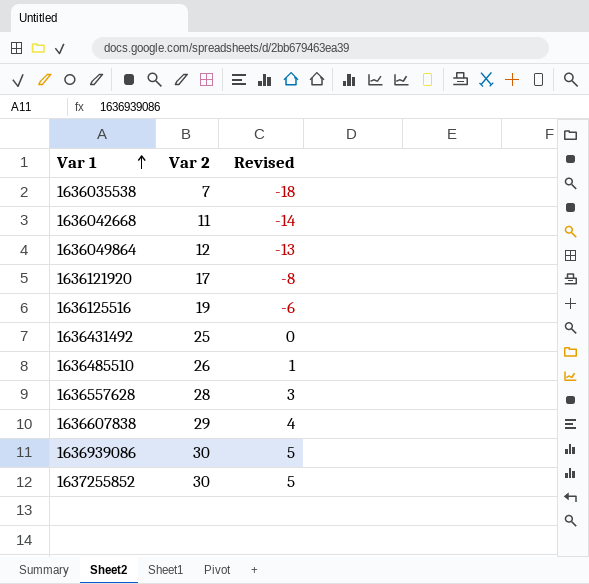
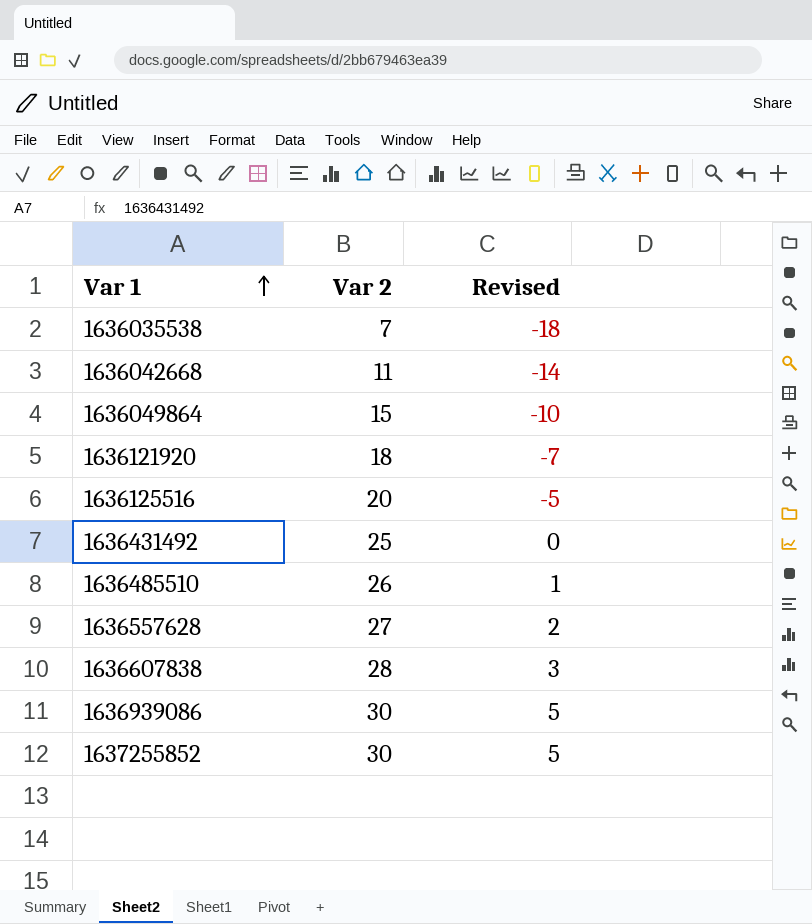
1636049864 | Var 2: 12 -> 15
1636049864 | Revised: -13 -> -10
1636121920 | Var 2: 17 -> 18
1636121920 | Revised: -8 -> -7
1636125516 | Var 2: 19 -> 20
1636125516 | Revised: -6 -> -5
1636557628 | Var 2: 28 -> 27
1636557628 | Revised: 3 -> 2
1636607838 | Var 2: 29 -> 28
1636607838 | Revised: 4 -> 3

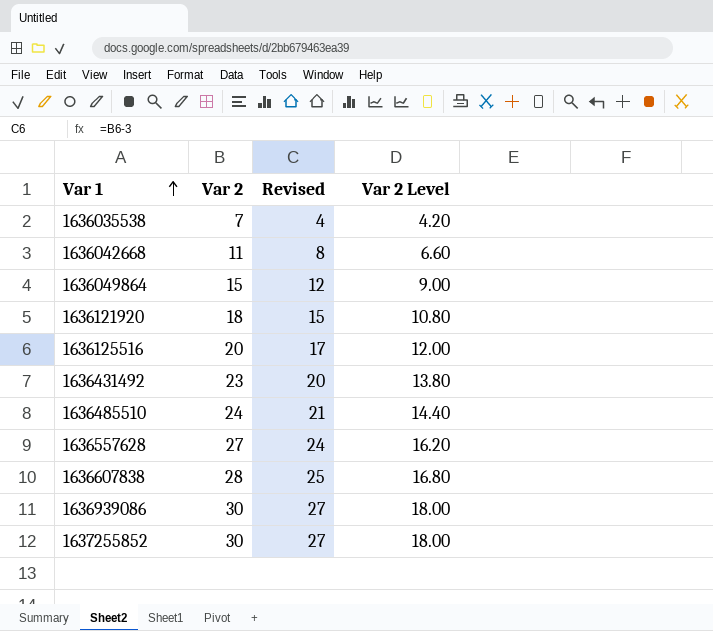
column Revised | formula: [Var 2] - 25 -> [Var 2] - 3
column Var 2 Level | formula: none -> [Var 2] * 0.6
1636431492 | Var 2: 25 -> 23
1636485510 | Var 2: 26 -> 24

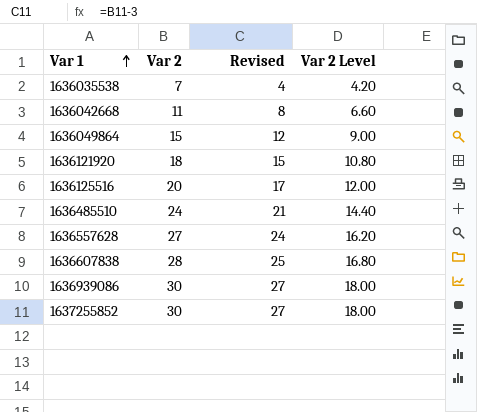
row 1636431492: 23 | 20 | 13.80 -> none

